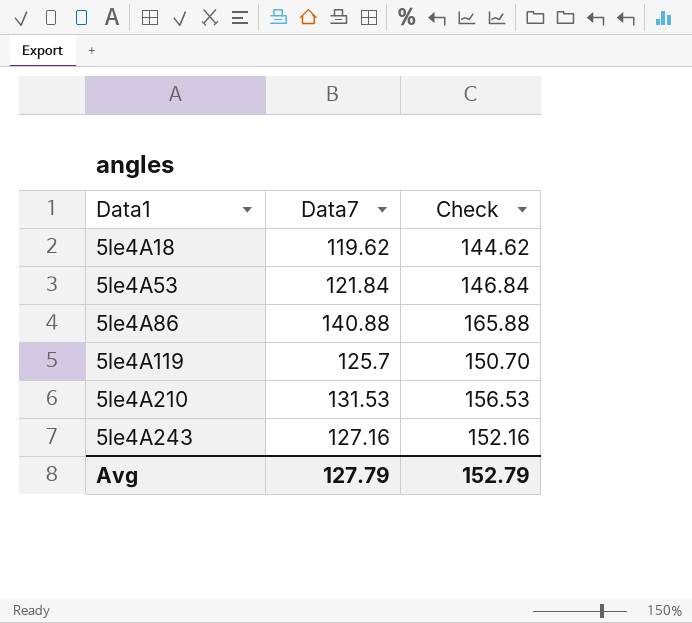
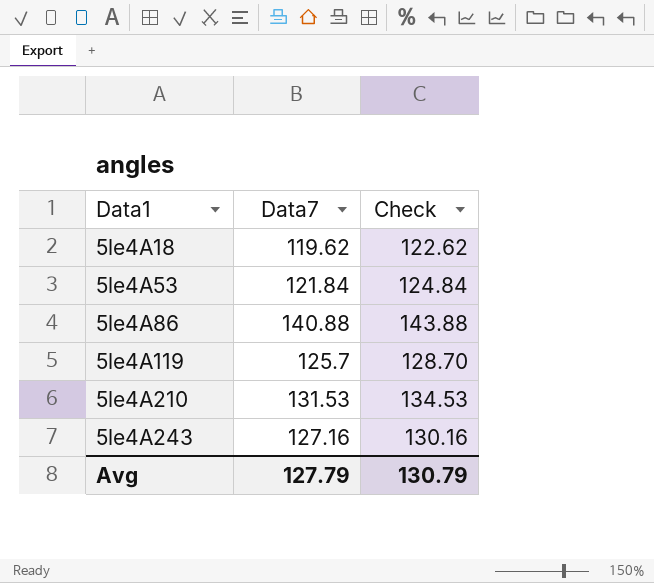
column Check | formula: [Data7] + 25 -> [Data7] + 3
Avg | Check: 152.79 -> 130.79

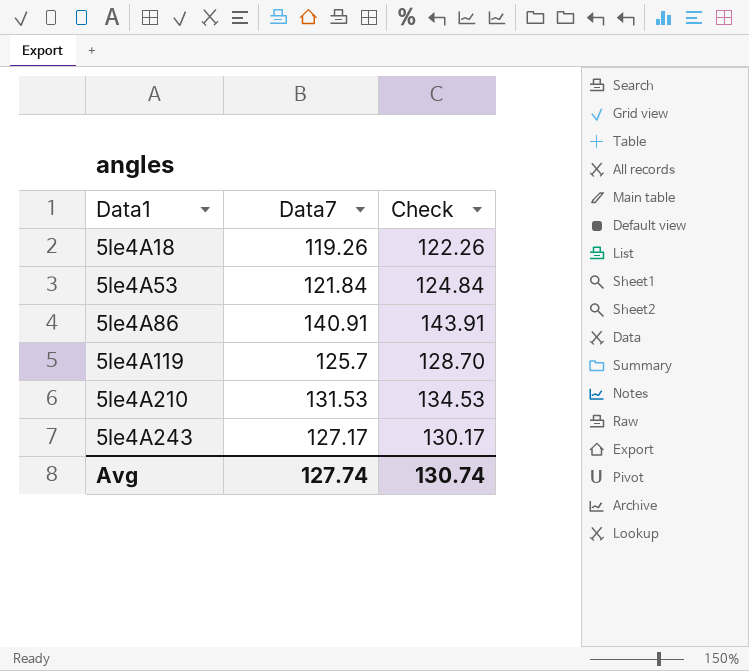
5le4A18 | Data7: 119.62 -> 119.26
5le4A18 | Check: 122.62 -> 122.26
5le4A86 | Data7: 140.88 -> 140.91
5le4A86 | Check: 143.88 -> 143.91
5le4A243 | Data7: 127.16 -> 127.17
5le4A243 | Check: 130.16 -> 130.17
Avg | Data7: 127.79 -> 127.74
Avg | Check: 130.79 -> 130.74

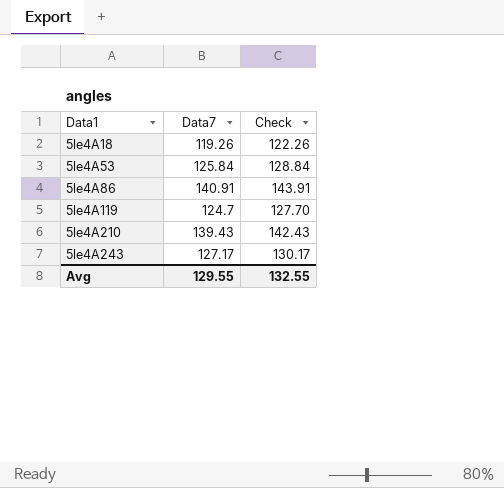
5le4A53 | Data7: 121.84 -> 125.84
5le4A53 | Check: 124.84 -> 128.84
5le4A119 | Data7: 125.7 -> 124.7
5le4A119 | Check: 128.70 -> 127.70
5le4A210 | Data7: 131.53 -> 139.43
5le4A210 | Check: 134.53 -> 142.43
Avg | Data7: 127.74 -> 129.55
Avg | Check: 130.74 -> 132.55

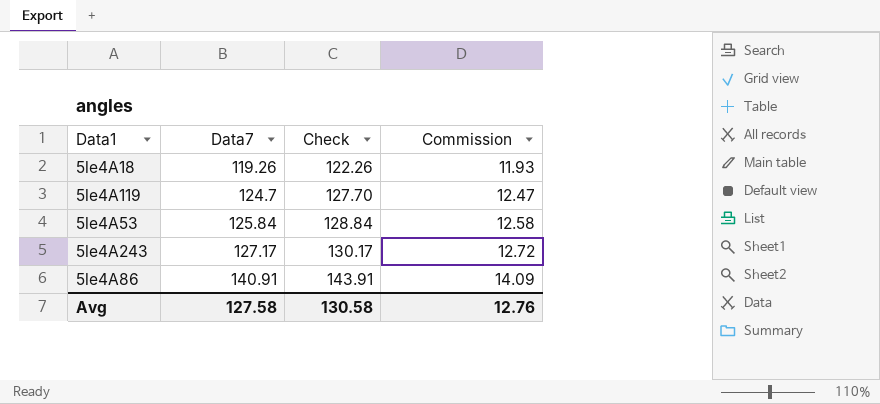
row order: Data1 ascending -> Data7 ascending
column Commission | formula: none -> [Data7] * 0.1
row 5le4A210: 139.43 | 142.43 -> none
Avg | Data7: 129.55 -> 127.58
Avg | Check: 132.55 -> 130.58

